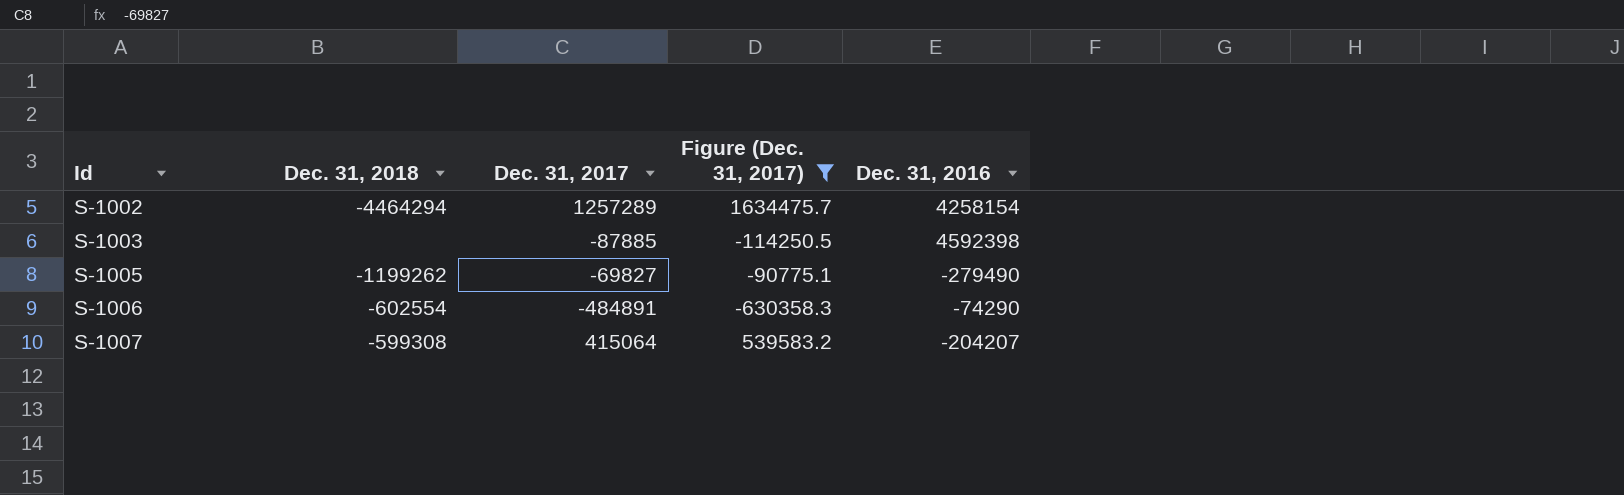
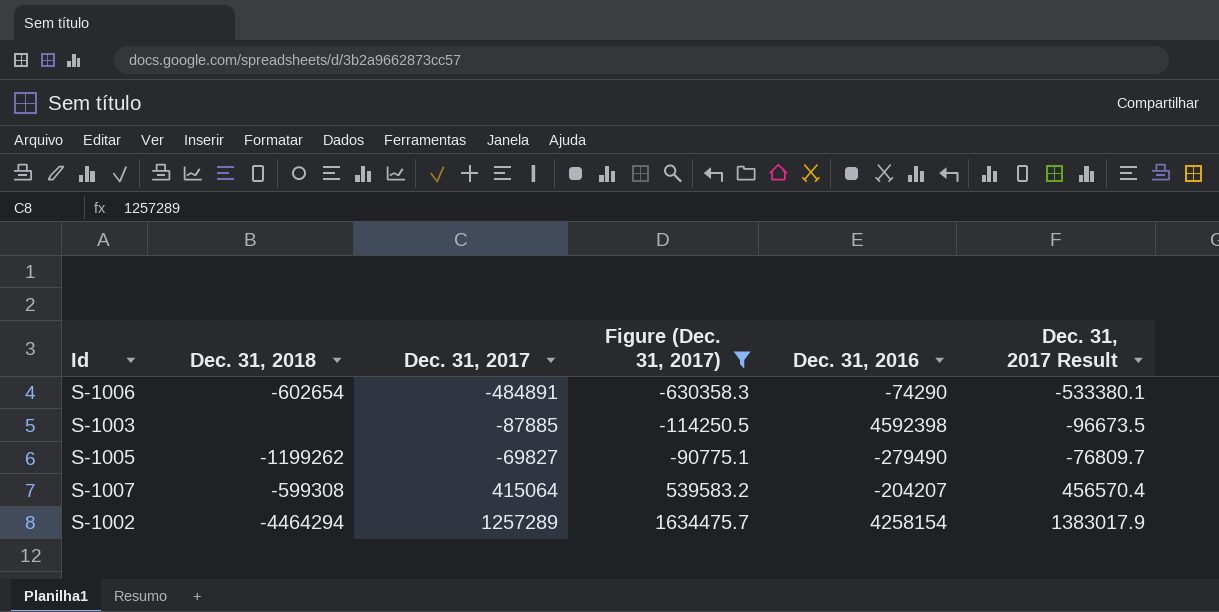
row order: Id ascending -> Dec. 31, 2017 ascending
column Dec. 31, 2017 Result | formula: none -> [Dec. 31, 2017] * 1.1
S-1006 | Dec. 31, 2018: -602554 -> -602654

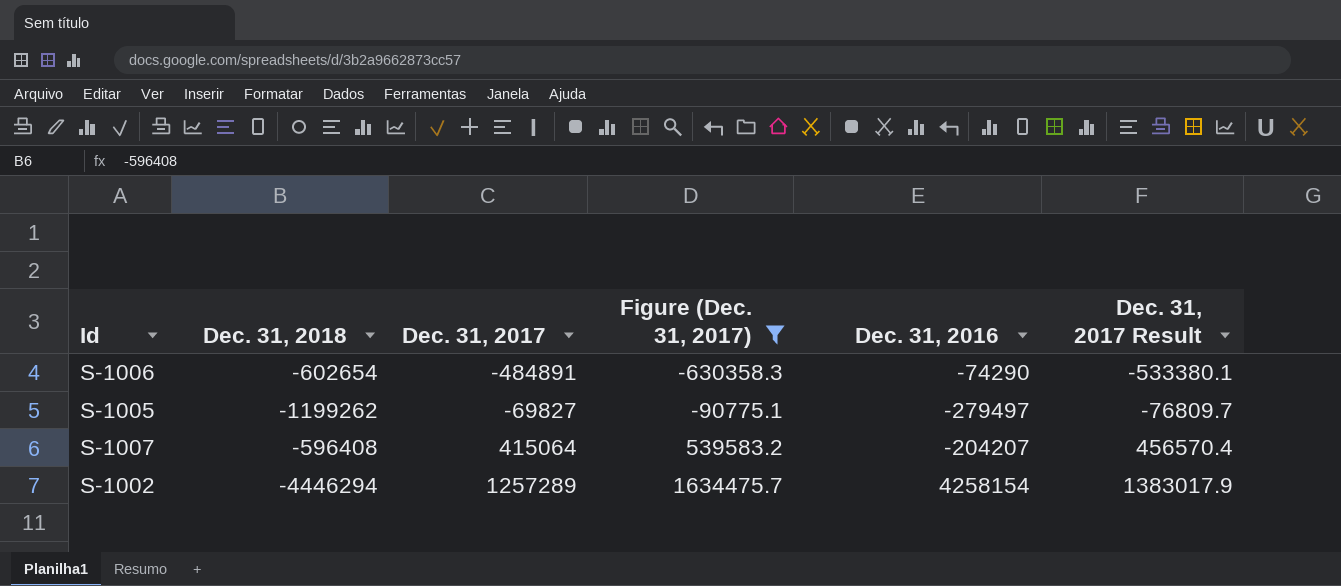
row S-1003: none | -87885 | -114250.5 | 4592398 | -96673.5 -> none
S-1005 | Dec. 31, 2016: -279490 -> -279497
S-1007 | Dec. 31, 2018: -599308 -> -596408
S-1002 | Dec. 31, 2018: -4464294 -> -4446294

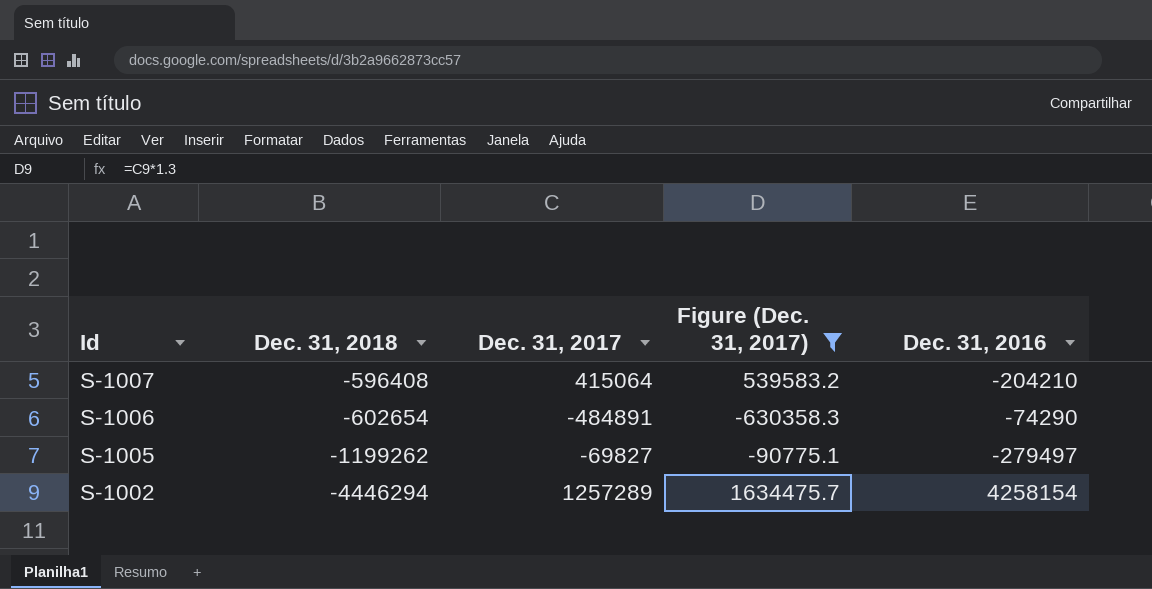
row order: Dec. 31, 2017 ascending -> Id descending
column Dec. 31, 2017 Result | formula: [Dec. 31, 2017] * 1.1 -> none
S-1007 | Dec. 31, 2016: -204207 -> -204210

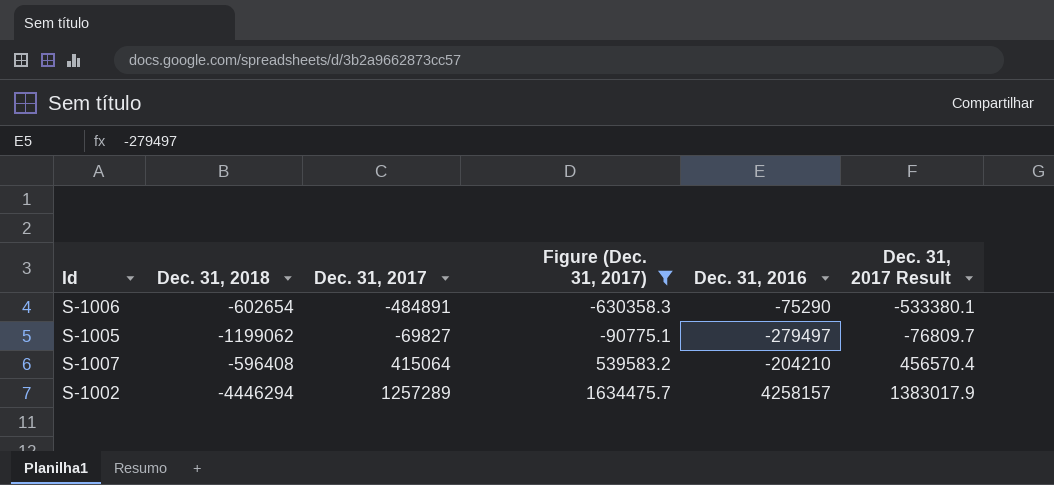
row order: Id descending -> Dec. 31, 2017 ascending
column Dec. 31, 2017 Result | formula: none -> [Dec. 31, 2017] * 1.1
S-1006 | Dec. 31, 2016: -74290 -> -75290
S-1005 | Dec. 31, 2018: -1199262 -> -1199062
S-1002 | Dec. 31, 2016: 4258154 -> 4258157

